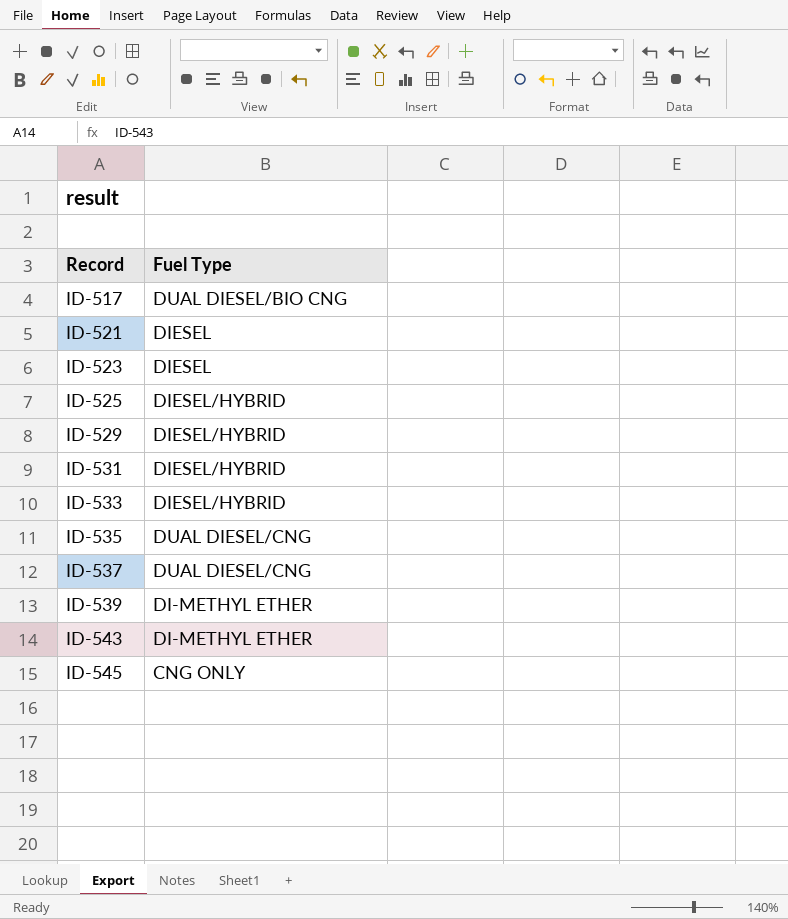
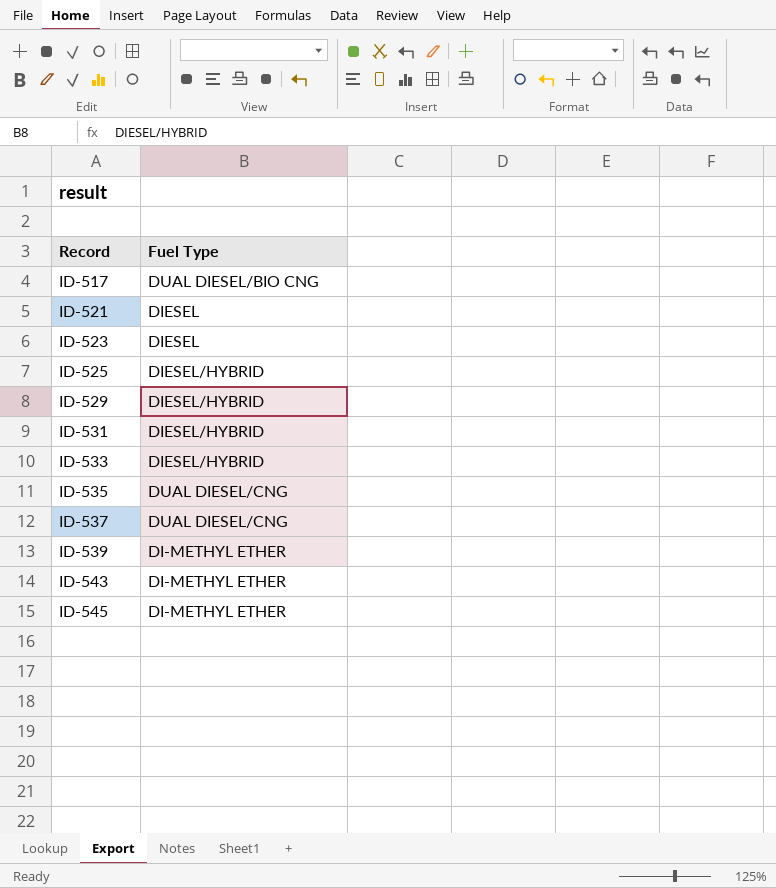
ID-545 | Fuel Type: CNG ONLY -> DI-METHYL ETHER

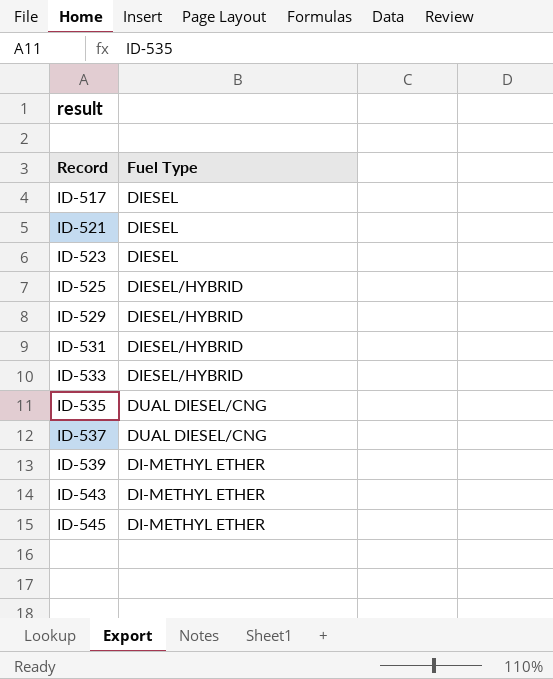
ID-517 | Fuel Type: DUAL DIESEL/BIO CNG -> DIESEL

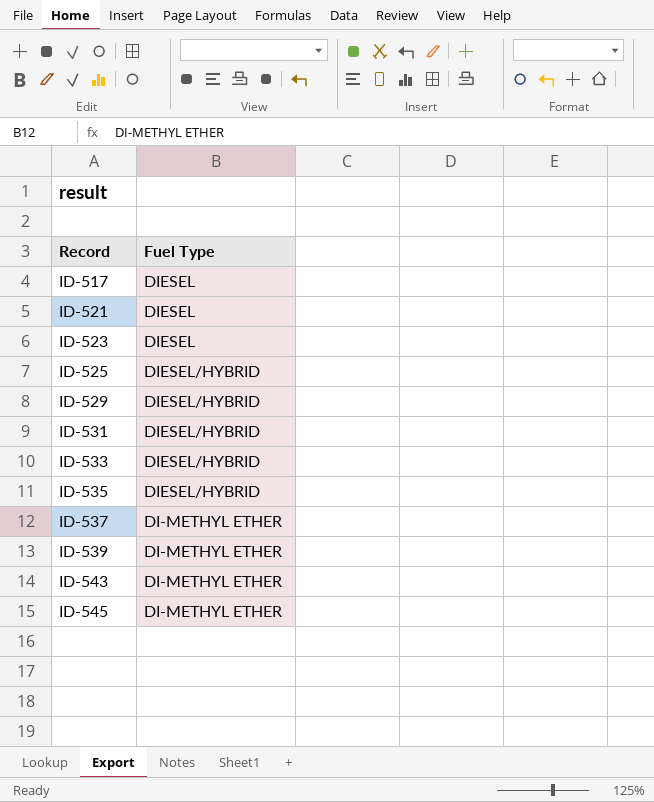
ID-535 | Fuel Type: DUAL DIESEL/CNG -> DIESEL/HYBRID
ID-537 | Fuel Type: DUAL DIESEL/CNG -> DI-METHYL ETHER

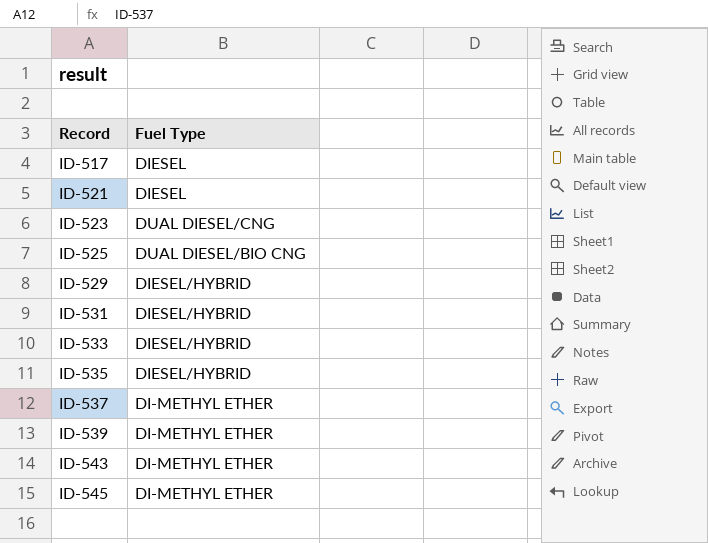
ID-523 | Fuel Type: DIESEL -> DUAL DIESEL/CNG
ID-525 | Fuel Type: DIESEL/HYBRID -> DUAL DIESEL/BIO CNG

